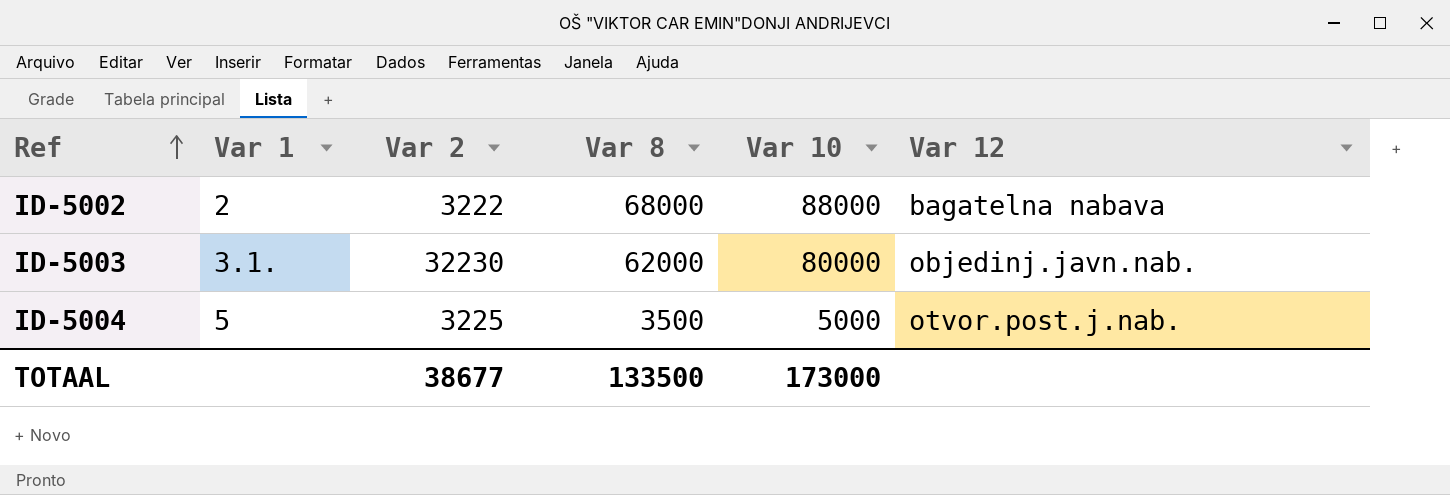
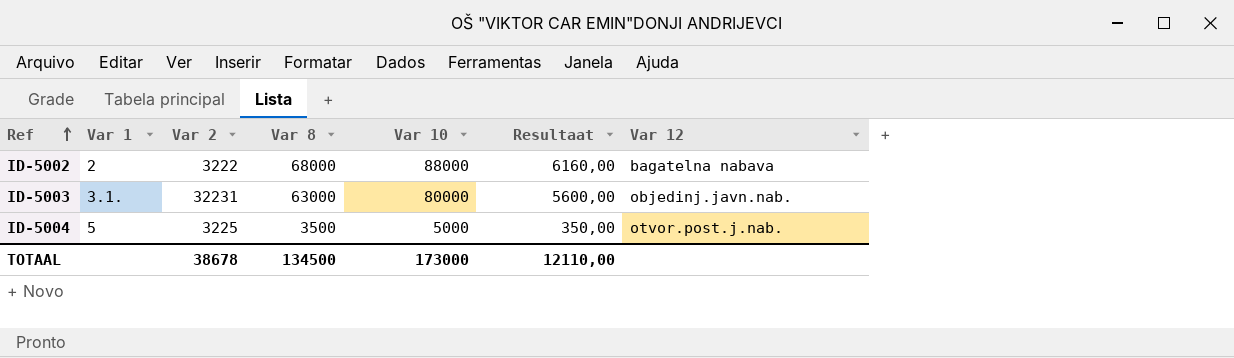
column Resultaat | formula: none -> [Var 10] * 0,07
ID-5003 | Var 2: 32230 -> 32231
ID-5003 | Var 8: 62000 -> 63000
TOTAAL | Var 2: 38677 -> 38678
TOTAAL | Var 8: 133500 -> 134500

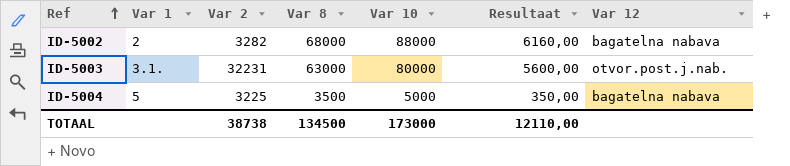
ID-5002 | Var 2: 3222 -> 3282
ID-5003 | Var 12: objedinj.javn.nab. -> otvor.post.j.nab.
ID-5004 | Var 12: otvor.post.j.nab. -> bagatelna nabava
TOTAAL | Var 2: 38678 -> 38738

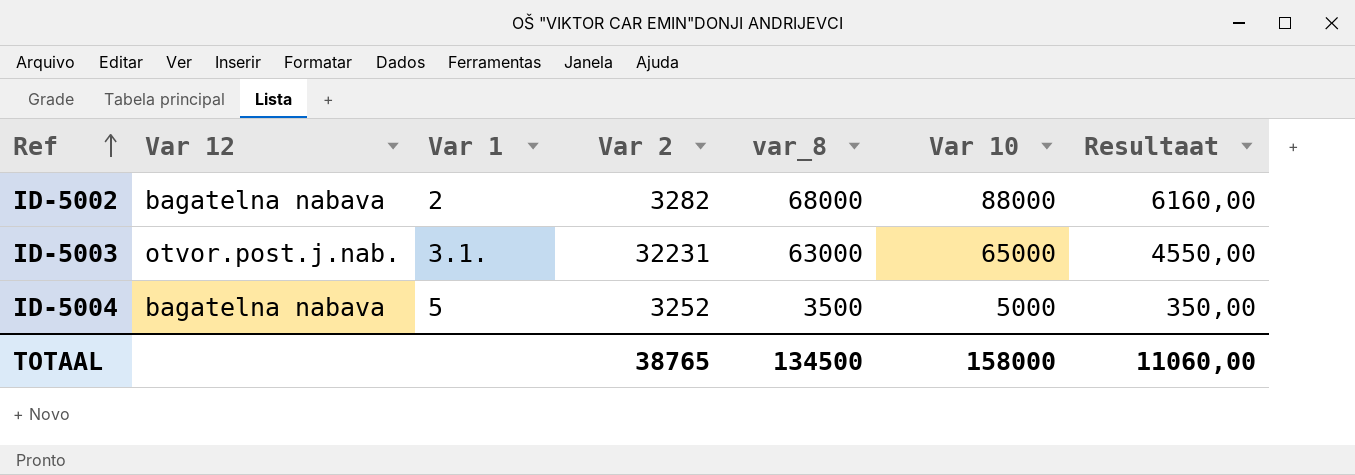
column Var 12 | position: 7 -> 2
column name: Var 8 -> var_8
ID-5003 | Var 10: 80000 -> 65000
ID-5003 | Resultaat: 5600,00 -> 4550,00
ID-5004 | Var 2: 3225 -> 3252
TOTAAL | Var 2: 38738 -> 38765
TOTAAL | Var 10: 173000 -> 158000
TOTAAL | Resultaat: 12110,00 -> 11060,00

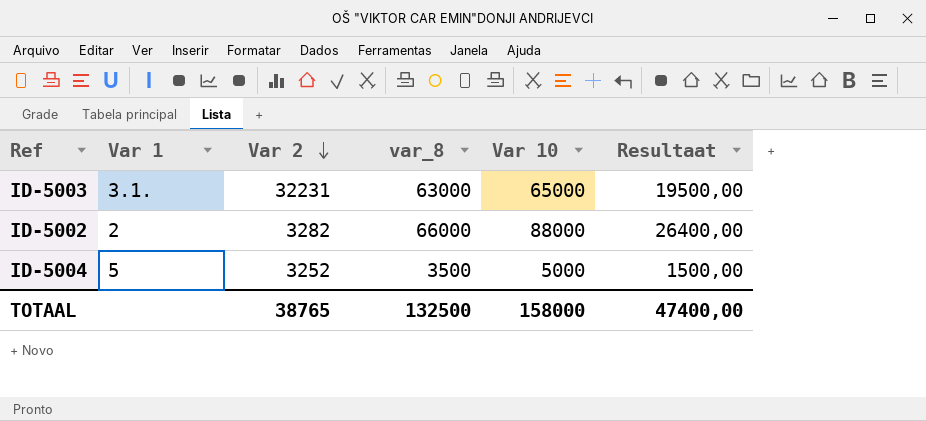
row order: Ref ascending -> Var 2 descending
column Var 12 | position: 2 -> none
column Resultaat | formula: [Var 10] * 0,07 -> [Var 10] * 0,3
ID-5002 | var_8: 68000 -> 66000
TOTAAL | var_8: 134500 -> 132500
TOTAAL | Resultaat: 11060,00 -> 47400,00

